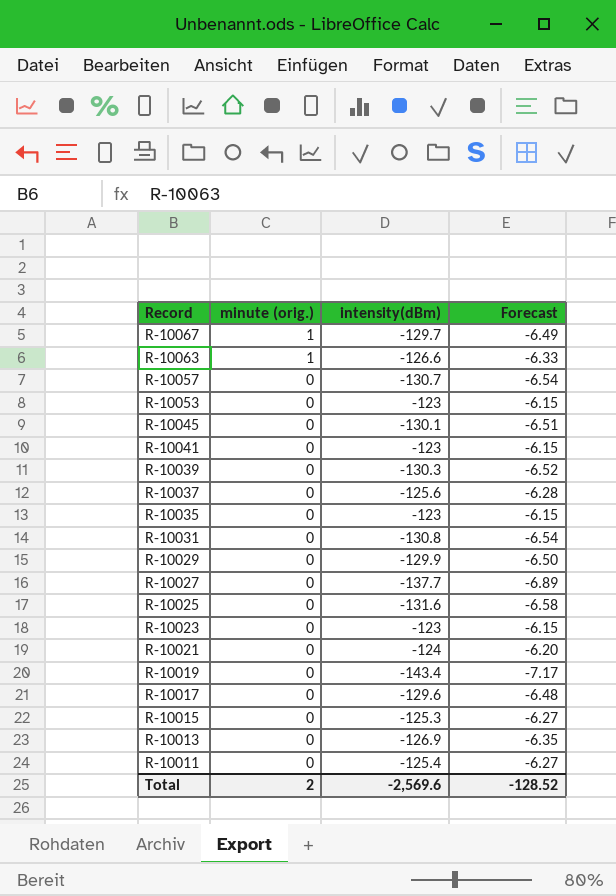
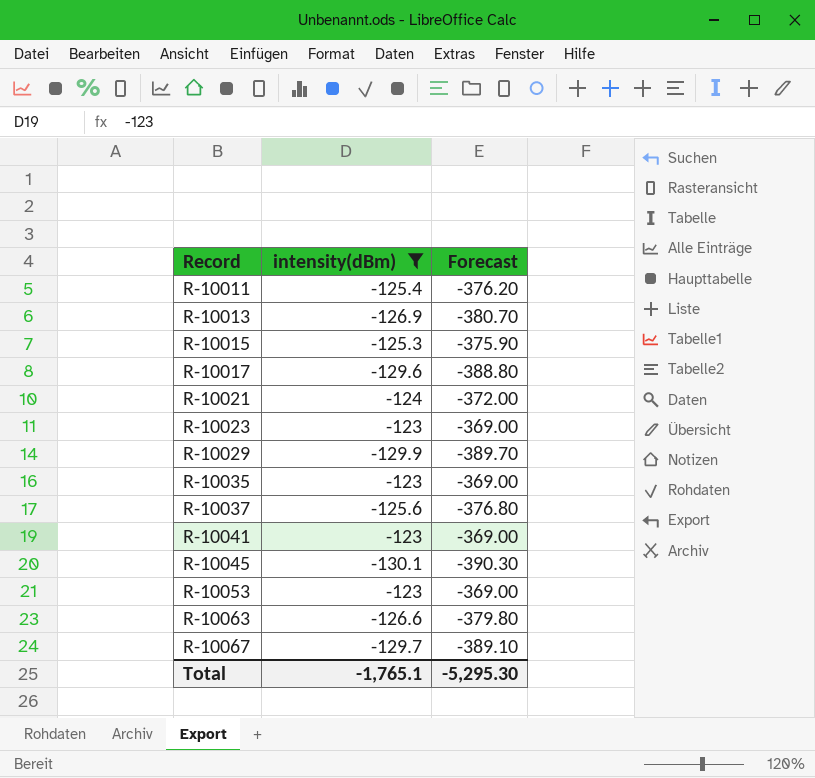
filter: none -> intensity(dBm) >= -130.1
row order: Record descending -> Record ascending
column minute (orig.) | position: 2 -> none
column Forecast | formula: [intensity(dBm)] * 0.05 -> [intensity(dBm)] * 3
Total | intensity(dBm): -2,569.6 -> -1,765.1
Total | Forecast: -128.52 -> -5,295.30

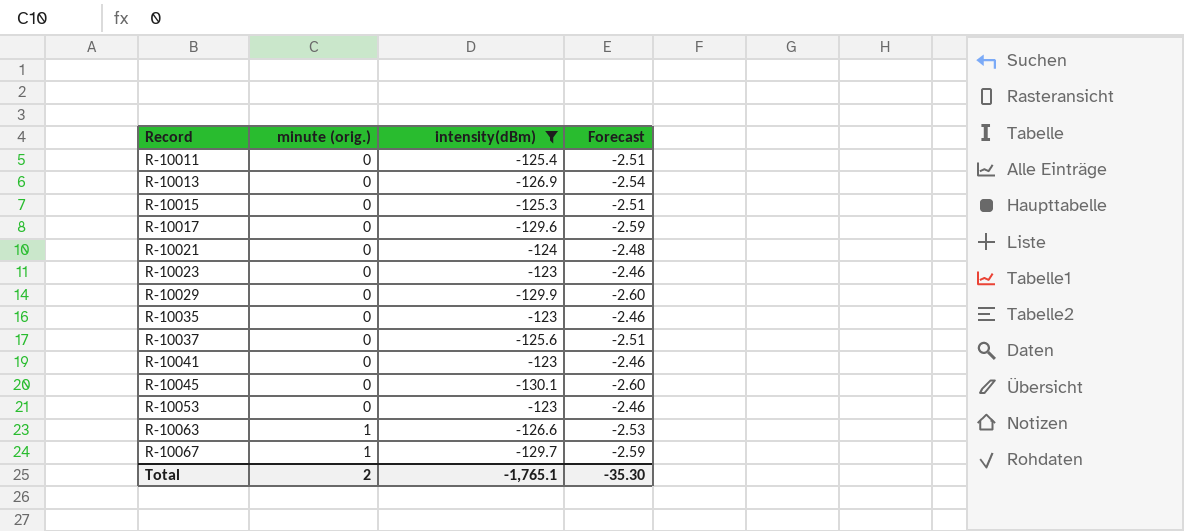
column minute (orig.) | position: none -> 2
column Forecast | formula: [intensity(dBm)] * 3 -> [intensity(dBm)] * 0.02
Total | Forecast: -5,295.30 -> -35.30

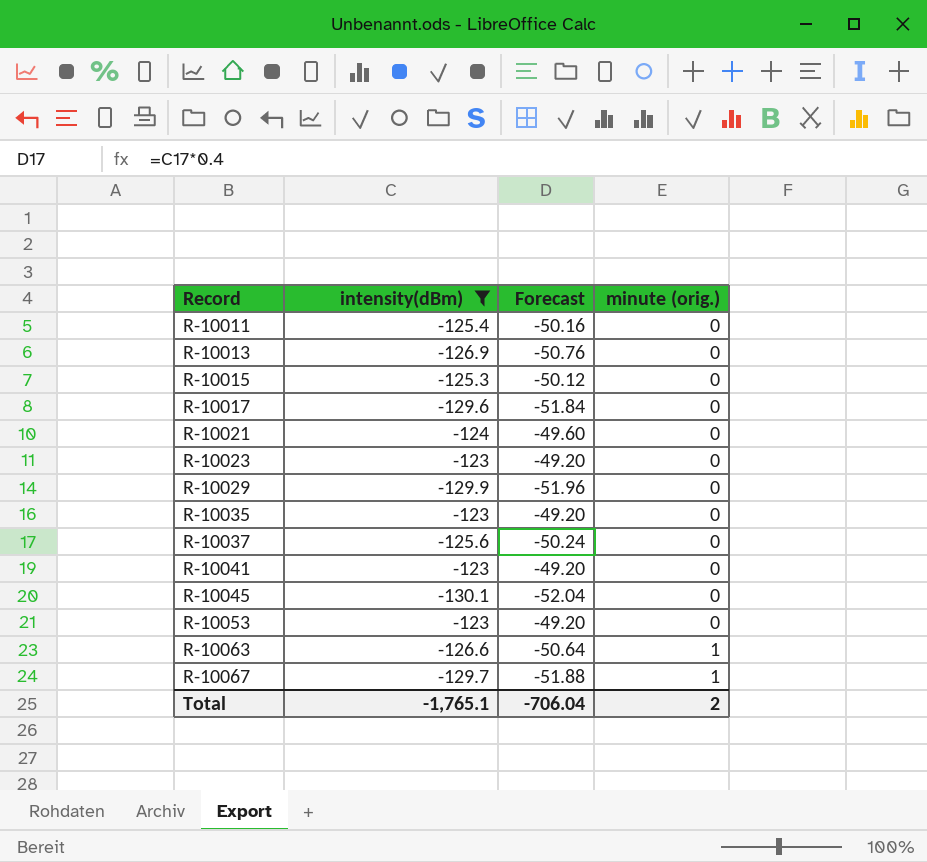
column Forecast | formula: [intensity(dBm)] * 0.02 -> [intensity(dBm)] * 0.4
column minute (orig.) | position: 2 -> 4
Total | Forecast: -35.30 -> -706.04

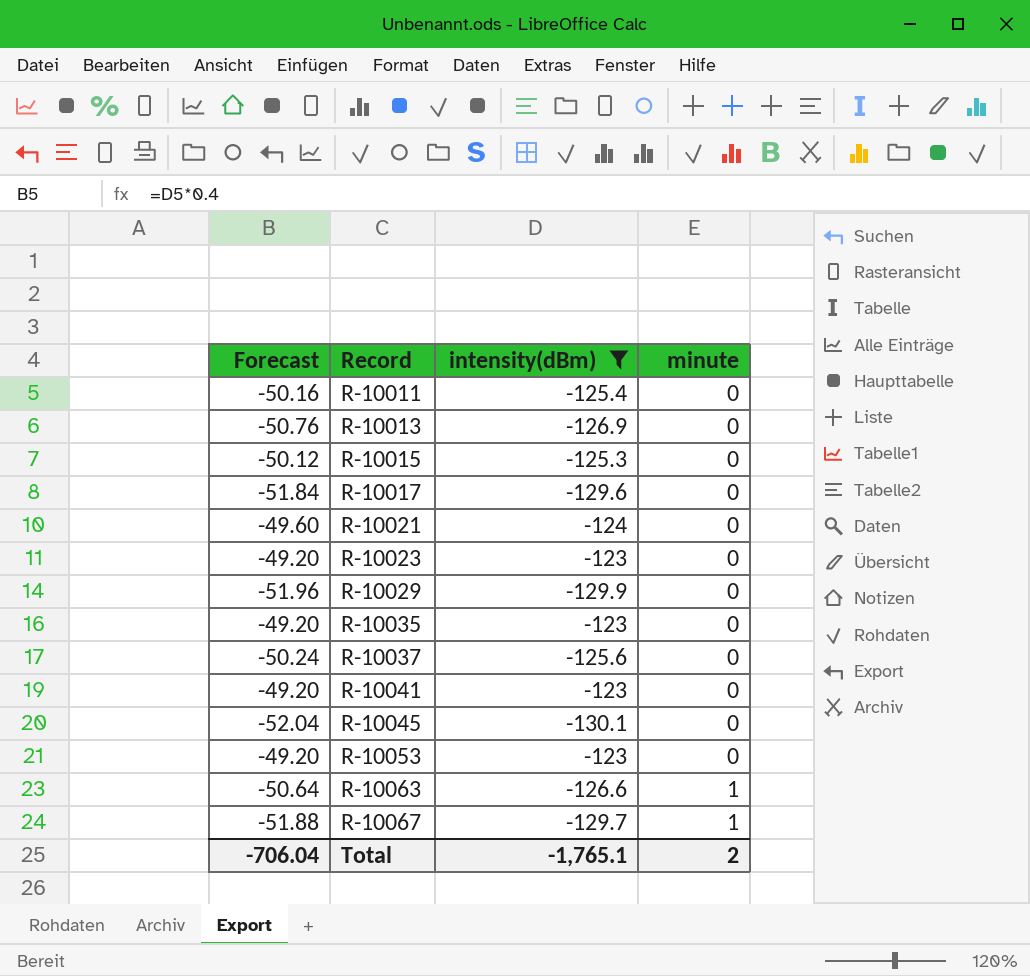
column Forecast | position: 3 -> 1
column name: minute (orig.) -> minute

